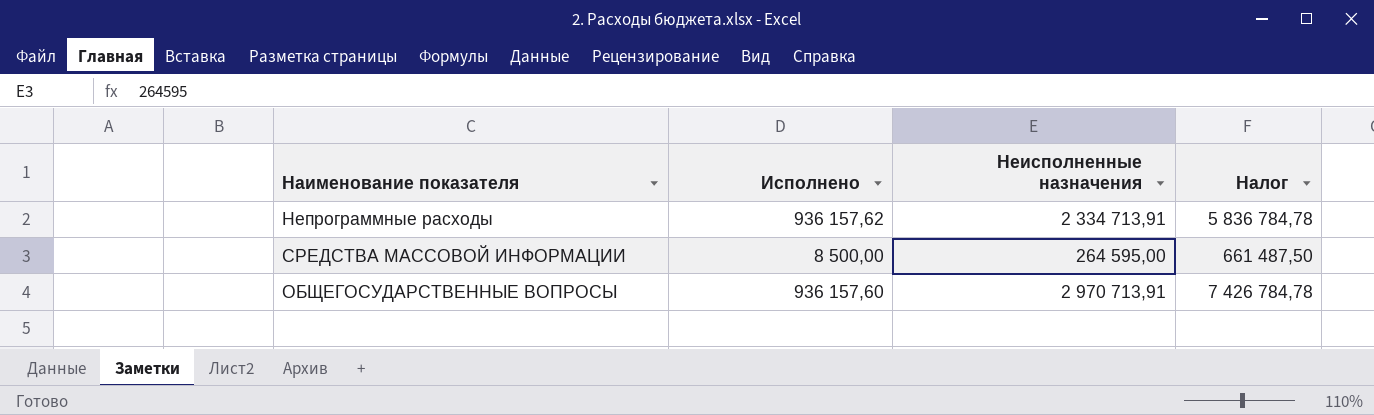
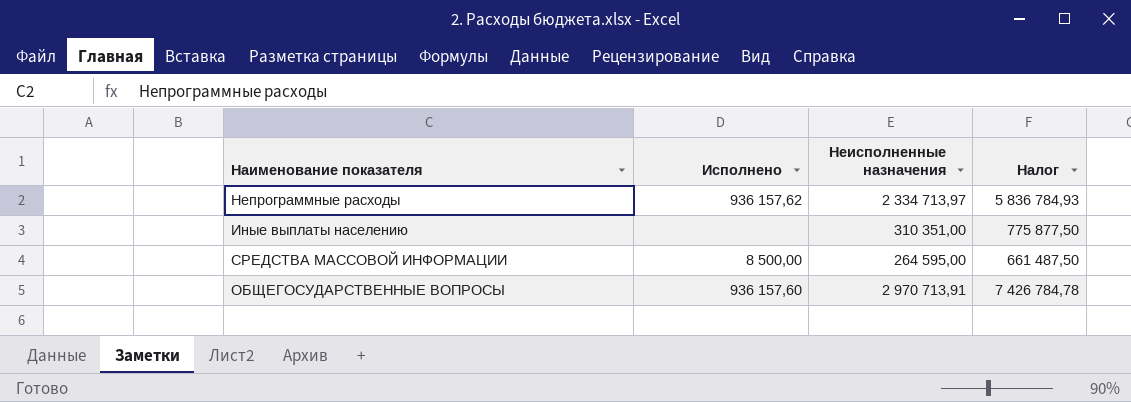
Непрограммные расходы | Неисполненные назначения: 2 334 713,91 -> 2 334 713,97
Непрограммные расходы | Налог: 5 836 784,78 -> 5 836 784,93
row Иные выплаты населению: none -> none | 310 351,00 | 775 877,50

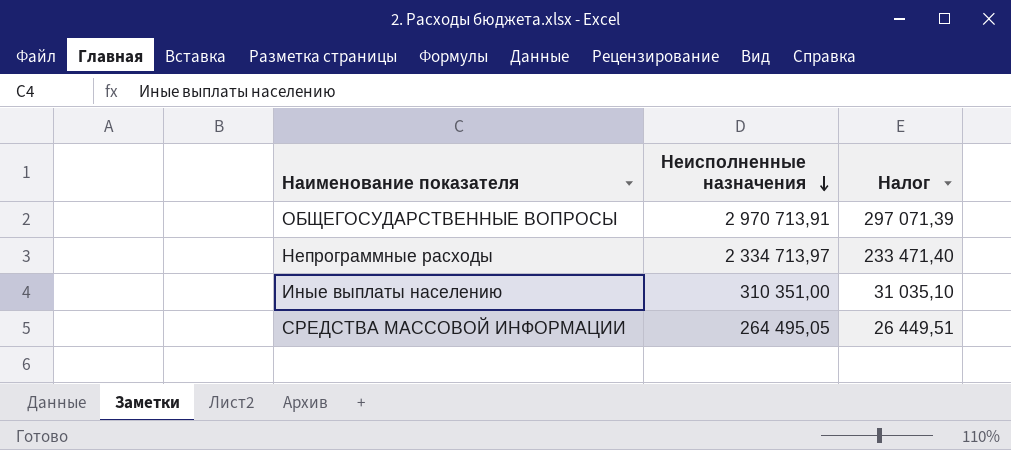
row order: none -> Неисполненные назначения descending
column Исполнено | position: 2 -> none
column Налог | formula: [Неисполненные назначения] * 2,5 -> [Неисполненные назначения] * 0,1
СРЕДСТВА МАССОВОЙ ИНФОРМАЦИИ | Неисполненные назначения: 264 595,00 -> 264 495,05

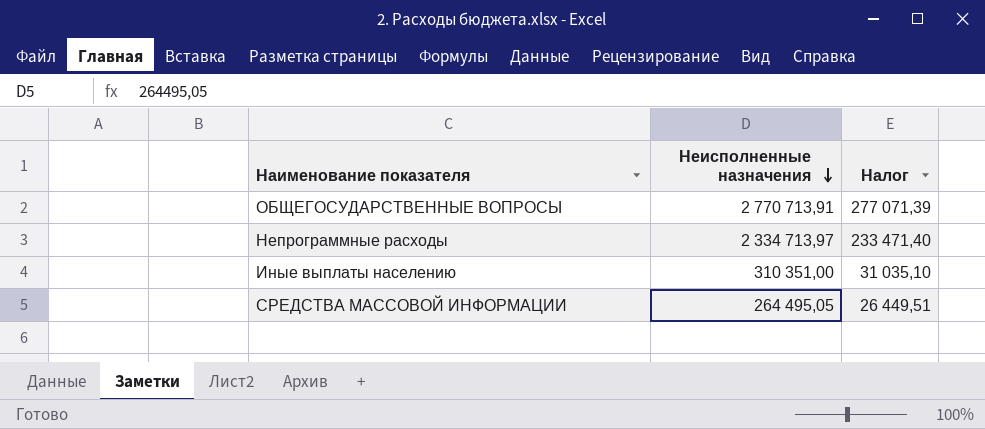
ОБЩЕГОСУДАРСТВЕННЫЕ ВОПРОСЫ | Неисполненные назначения: 2 970 713,91 -> 2 770 713,91
ОБЩЕГОСУДАРСТВЕННЫЕ ВОПРОСЫ | Налог: 297 071,39 -> 277 071,39

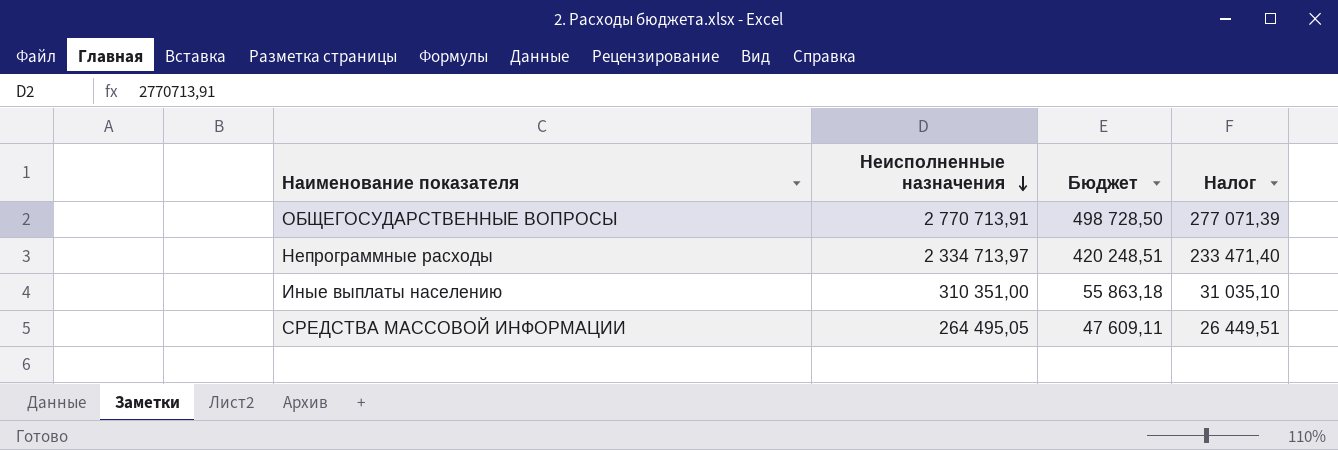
column Бюджет | formula: none -> [Неисполненные назначения] * 0,18

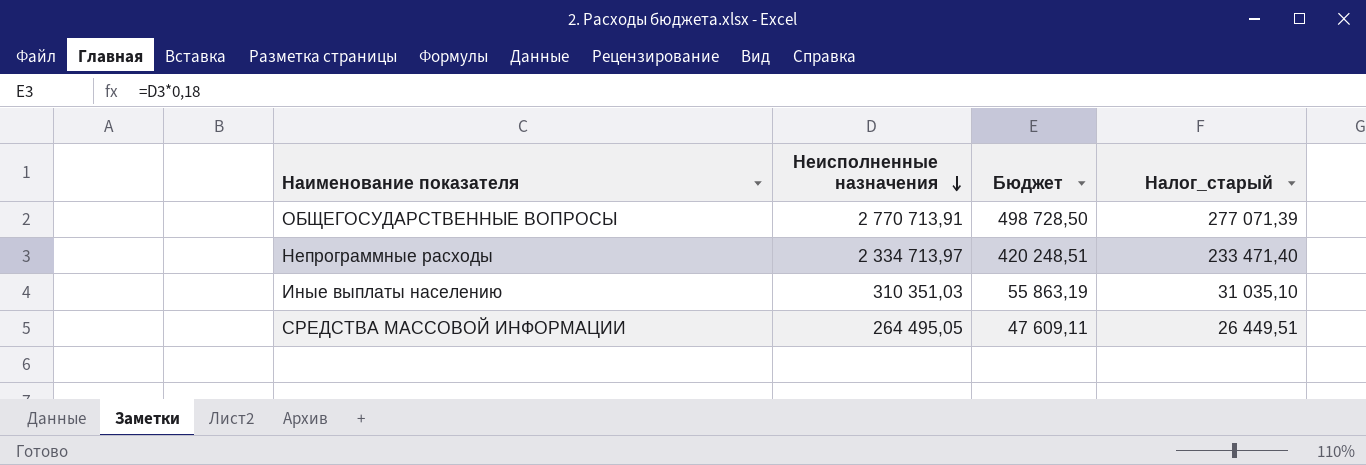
column name: Налог -> Налог_старый
Иные выплаты населению | Неисполненные назначения: 310 351,00 -> 310 351,03
Иные выплаты населению | Бюджет: 55 863,18 -> 55 863,19

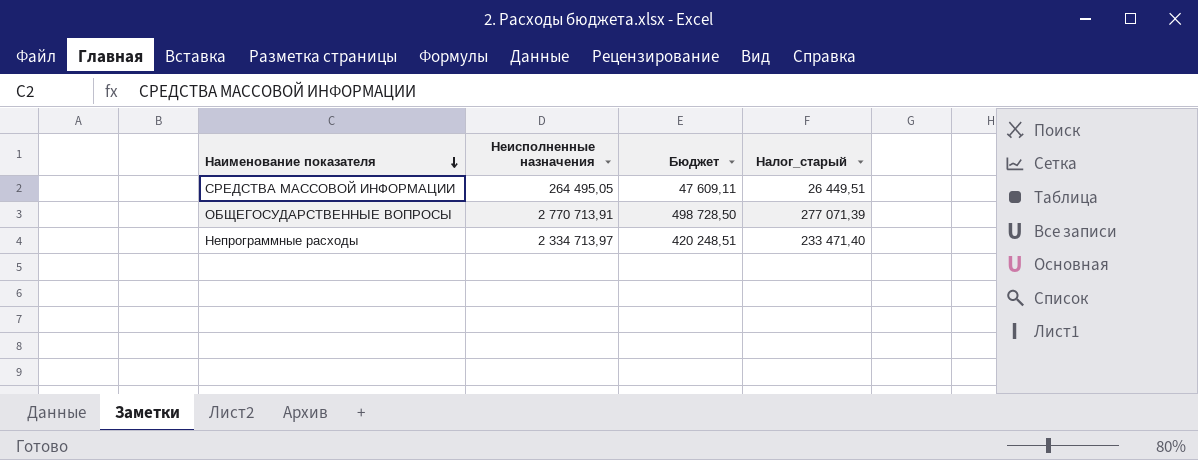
row order: Неисполненные назначения descending -> Наименование показателя descending
row Иные выплаты населению: 310 351,03 | 55 863,19 | 31 035,10 -> none

